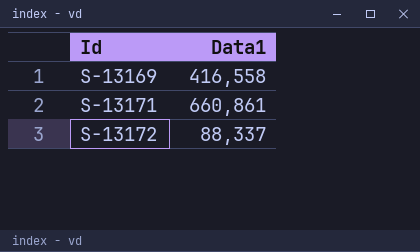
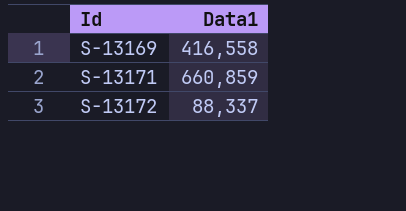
S-13171 | Data1: 660,861 -> 660,859

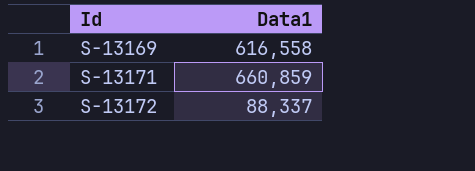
S-13169 | Data1: 416,558 -> 616,558

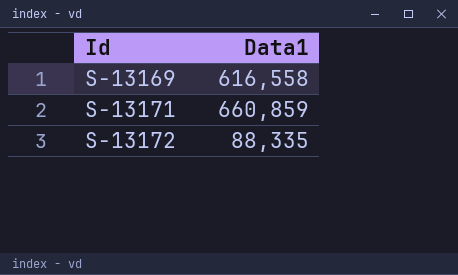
S-13172 | Data1: 88,337 -> 88,335

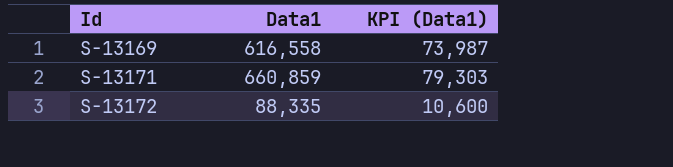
column KPI (Data1) | formula: none -> [Data1] * 0.12

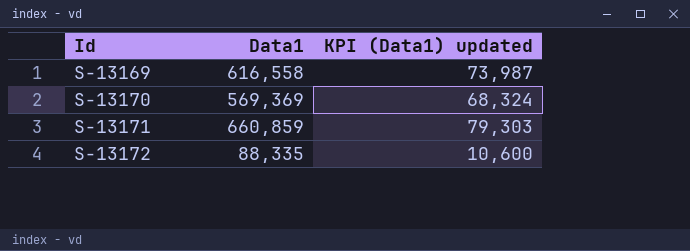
column name: KPI (Data1) -> KPI (Data1) updated
row S-13170: none -> 569,369 | 68,324

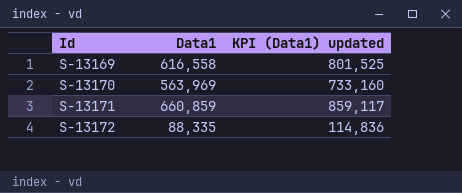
column KPI (Data1) updated | formula: [Data1] * 0.12 -> [Data1] * 1.3
S-13170 | Data1: 569,369 -> 563,969

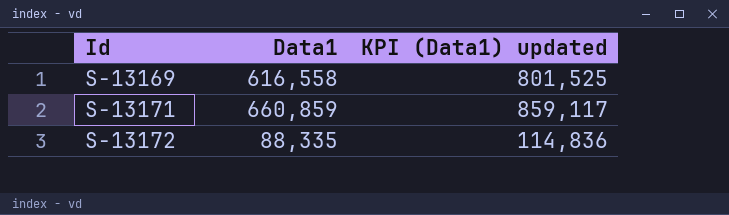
row S-13170: 563,969 | 733,160 -> none

